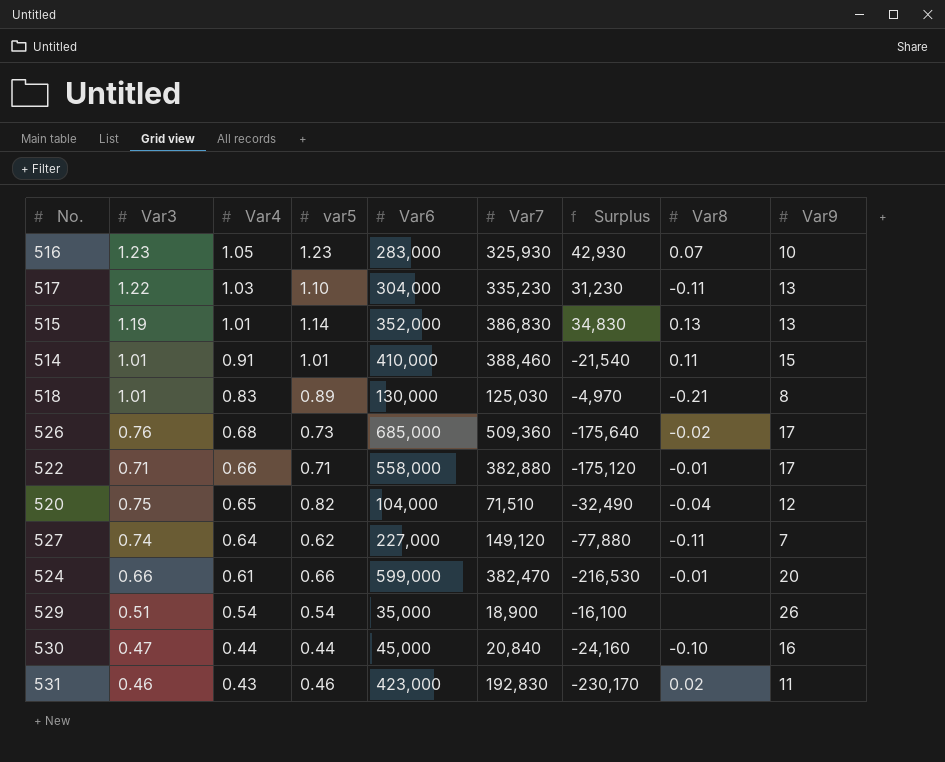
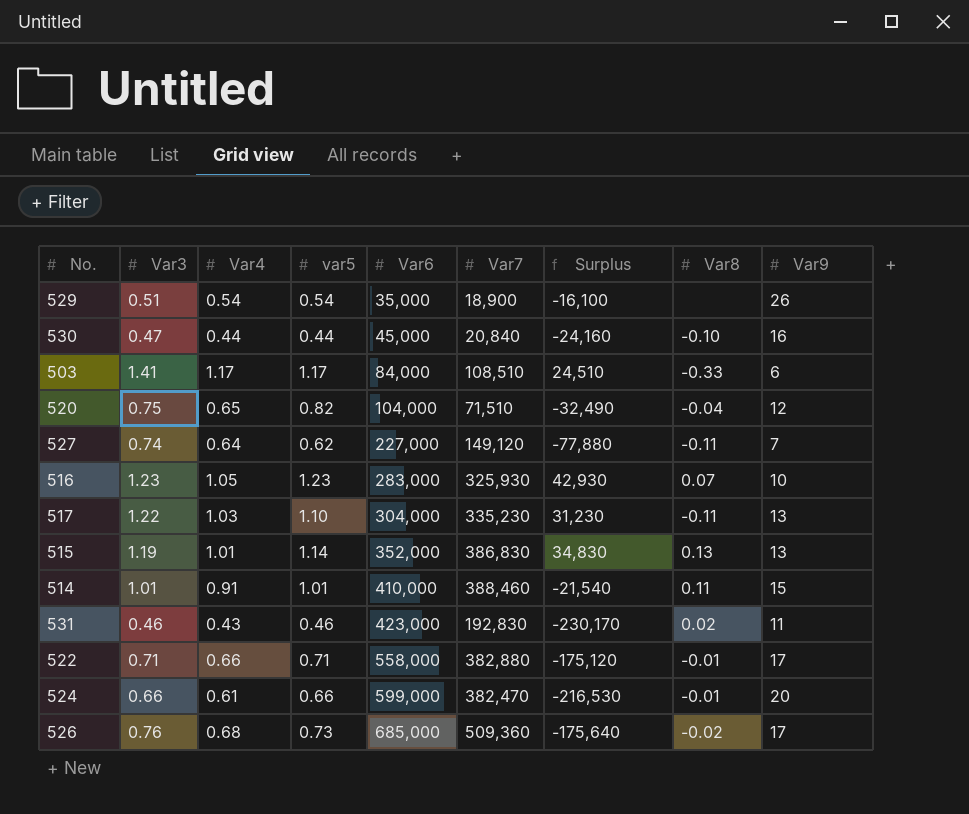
row order: Var4 descending -> Var6 ascending
row 518: 1.01 | 0.83 | 0.89 | 130,000 | 125,030 | -4,970 | -0.21 | 8 -> none
row 503: none -> 1.41 | 1.17 | 1.17 | 84,000 | 108,510 | 24,510 | -0.33 | 6

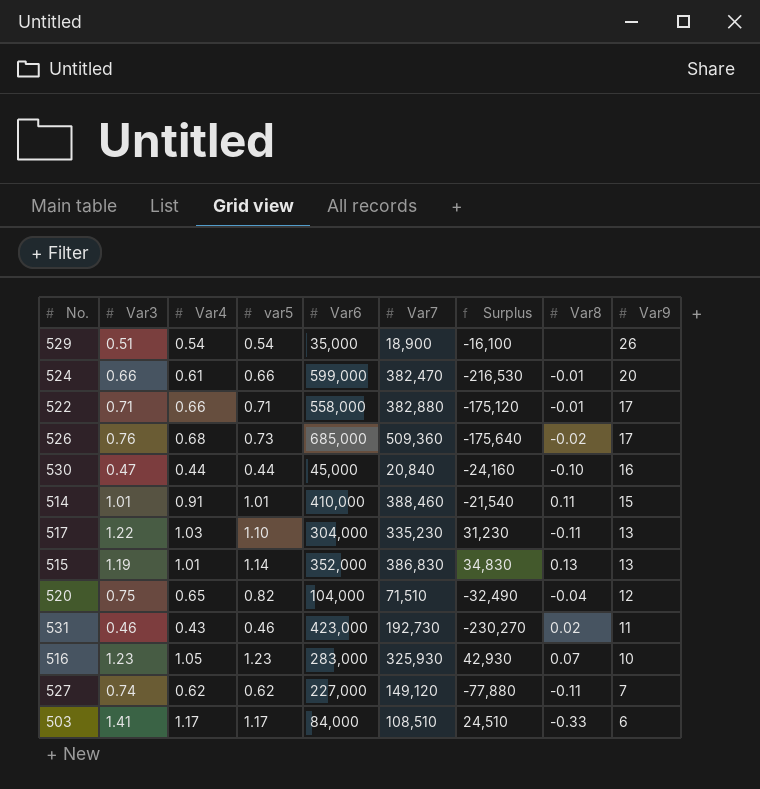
row order: Var6 ascending -> Var9 descending
531 | Var7: 192,830 -> 192,730
531 | Surplus: -230,170 -> -230,270
527 | Var4: 0.64 -> 0.62

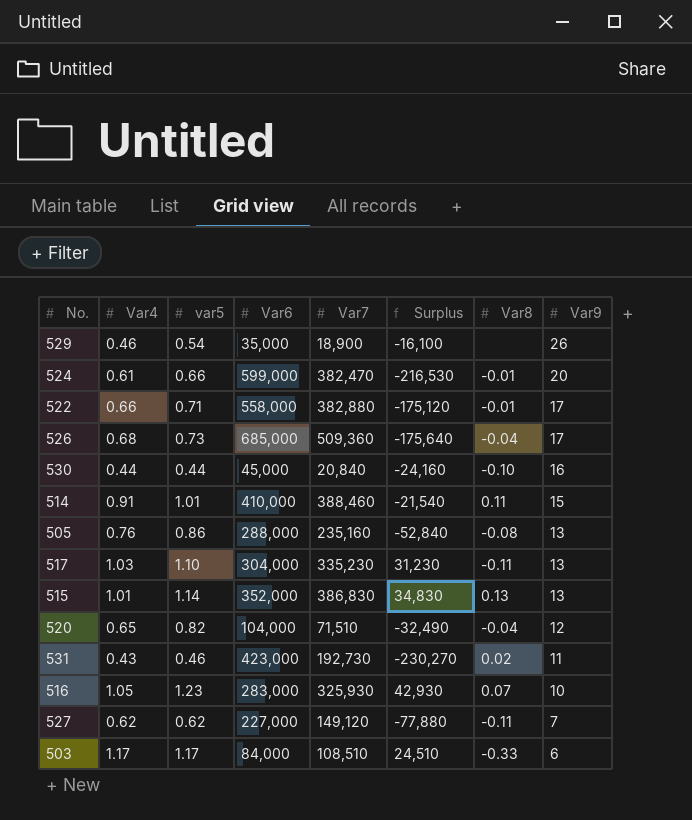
column Var3 | position: 2 -> none
529 | Var4: 0.54 -> 0.46
526 | Var8: -0.02 -> -0.04
row 505: none -> 0.76 | 0.86 | 288,000 | 235,160 | -52,840 | -0.08 | 13

